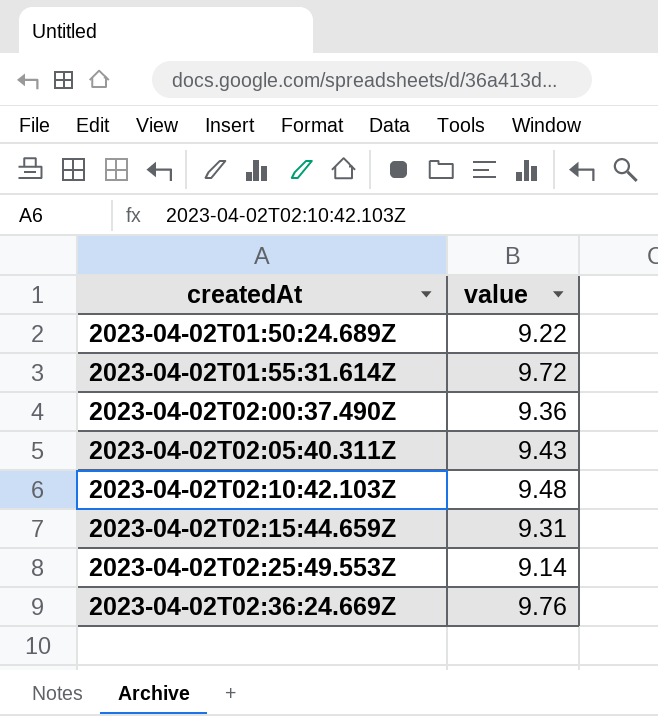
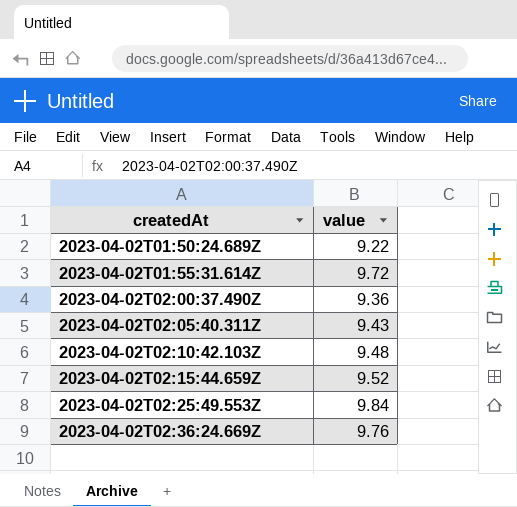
2023-04-02T02:15:44.659Z | value: 9.31 -> 9.52
2023-04-02T02:25:49.553Z | value: 9.14 -> 9.84

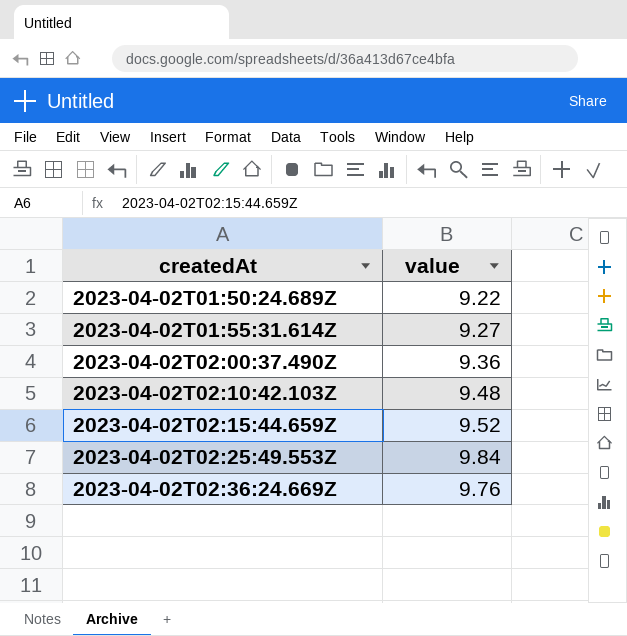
row 2023-04-02T02:05:40.311Z: 9.43 -> none
2023-04-02T01:55:31.614Z | value: 9.72 -> 9.27

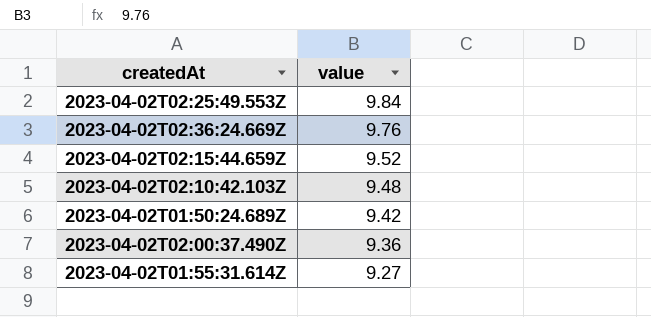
row order: createdAt ascending -> value descending
2023-04-02T01:50:24.689Z | value: 9.22 -> 9.42

